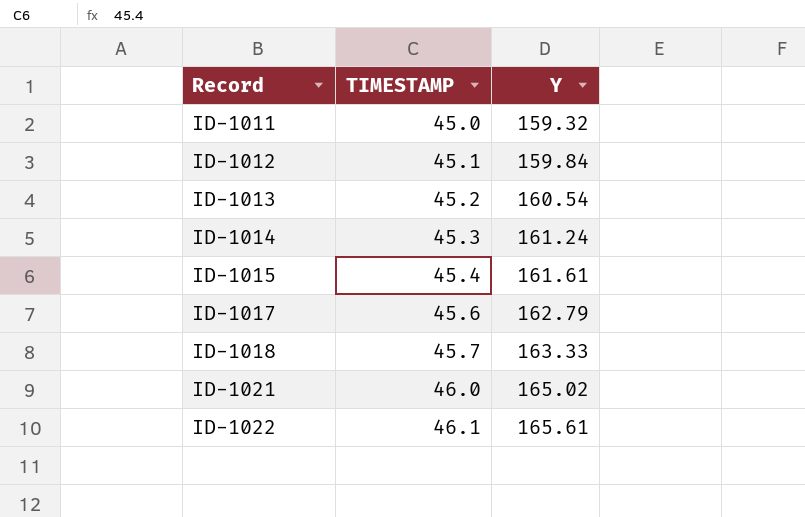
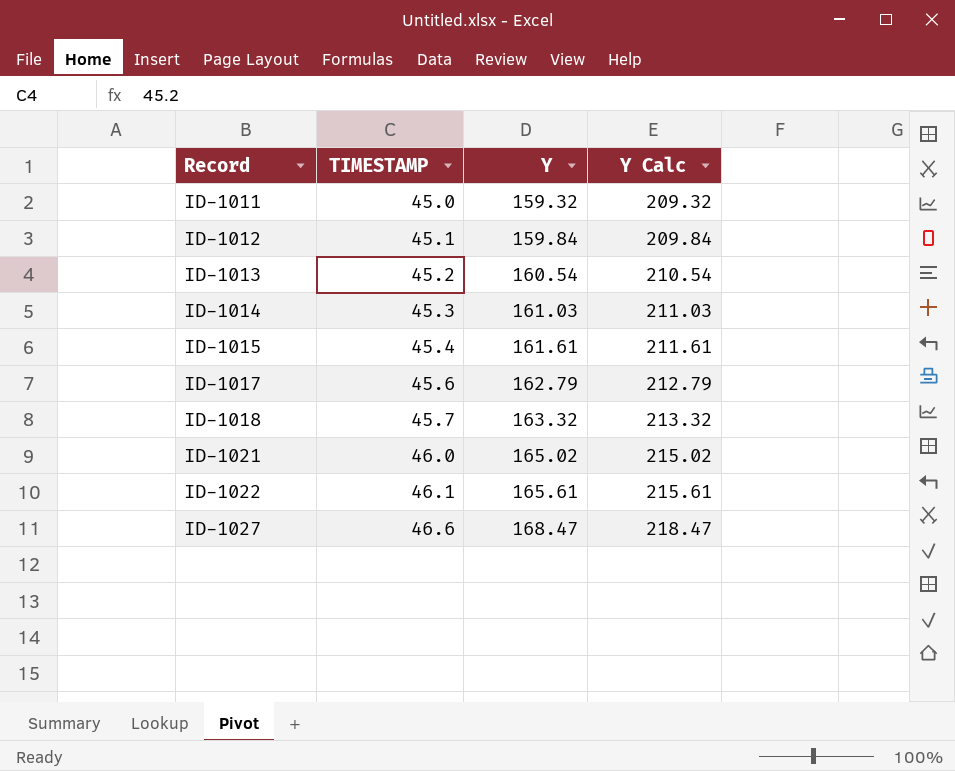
column Y Calc | formula: none -> [Y] + 50
ID-1014 | Y: 161.24 -> 161.03
ID-1018 | Y: 163.33 -> 163.32
row ID-1027: none -> 46.6 | 168.47 | 218.47

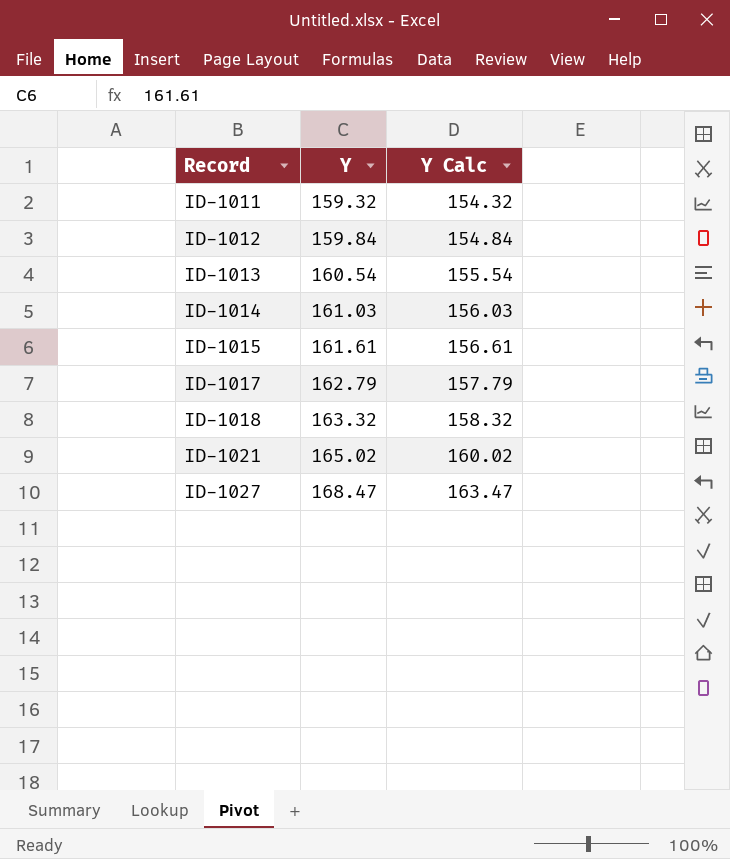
column TIMESTAMP | position: 2 -> none
column Y Calc | formula: [Y] + 50 -> [Y] - 5
row ID-1022: 46.1 | 165.61 | 215.61 -> none

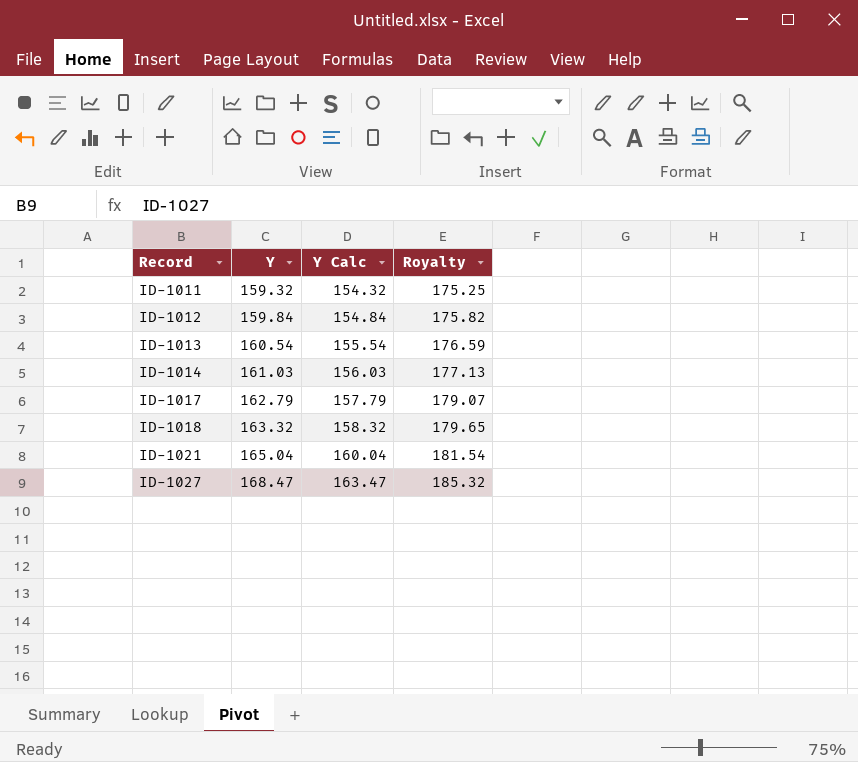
column Royalty | formula: none -> [Y] * 1.1
row ID-1015: 161.61 | 156.61 -> none
ID-1021 | Y: 165.02 -> 165.04
ID-1021 | Y Calc: 160.02 -> 160.04

